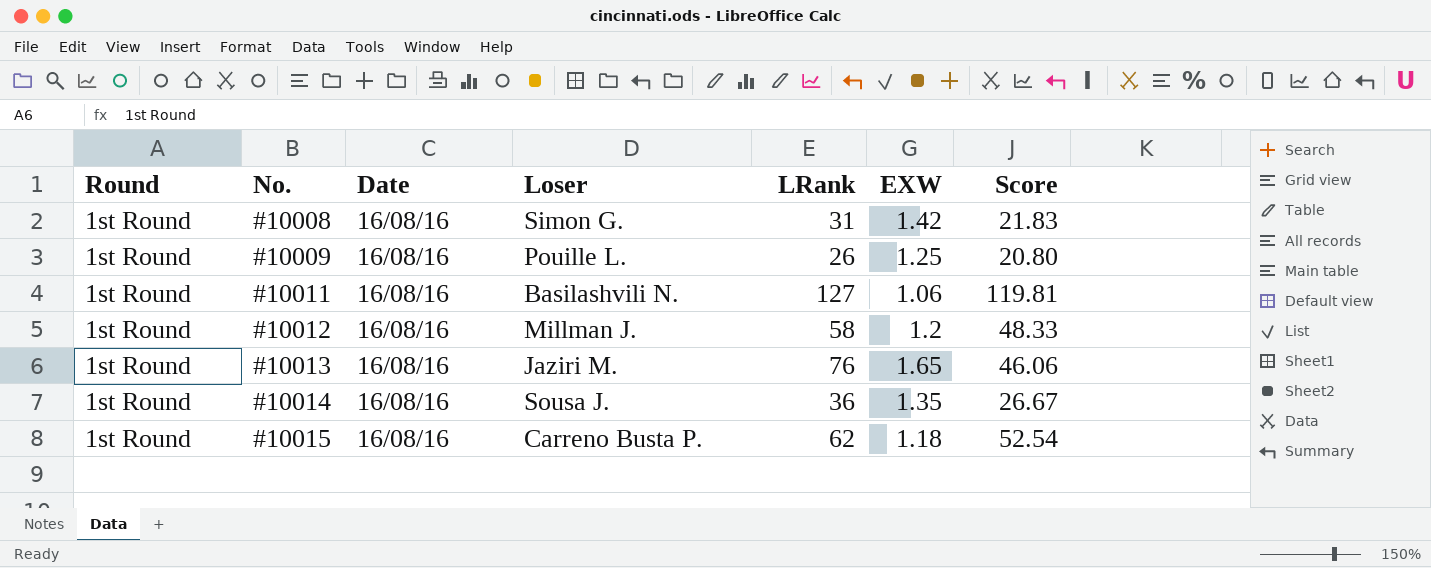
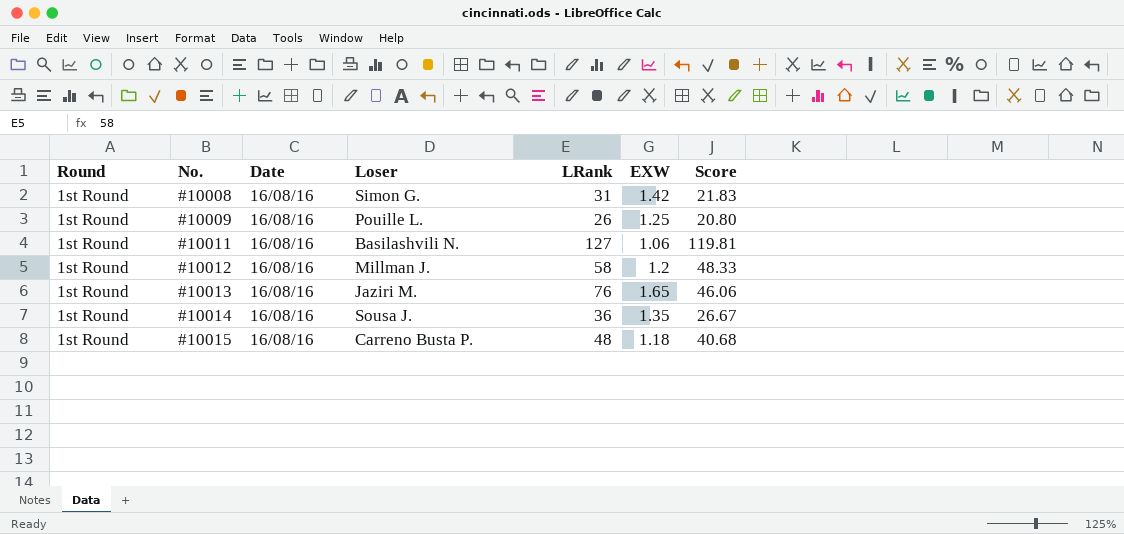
#10015 | LRank: 62 -> 48
#10015 | Score: 52.54 -> 40.68

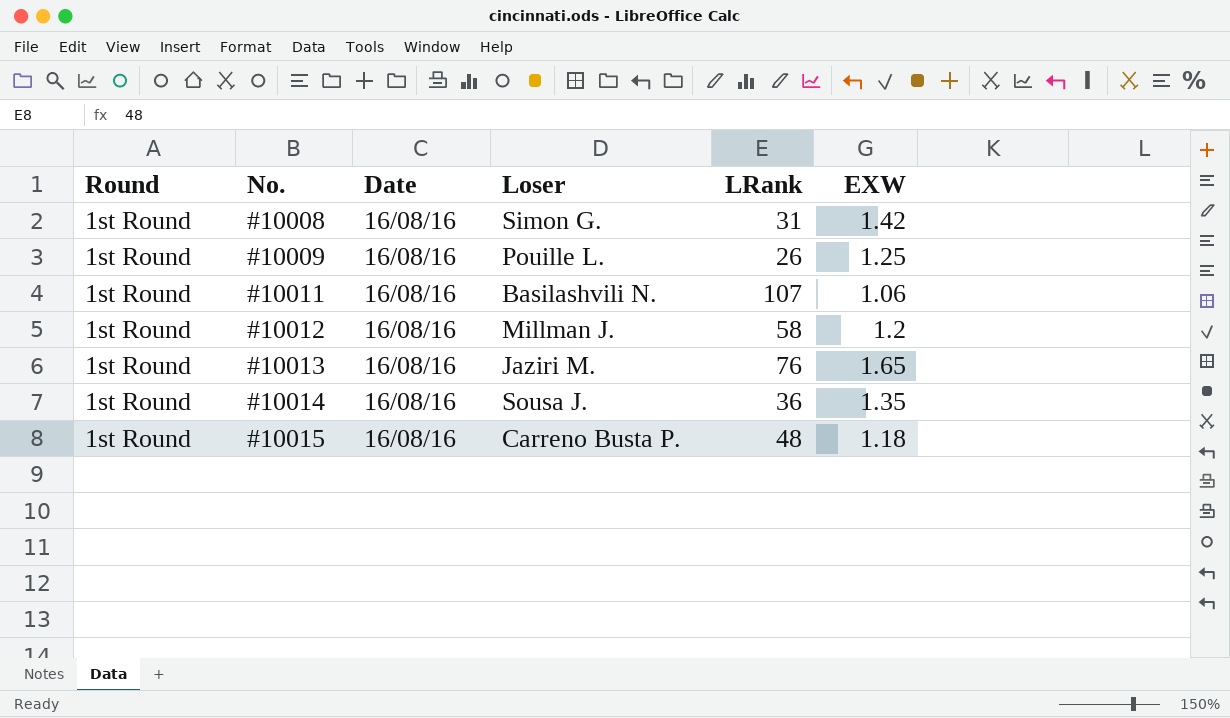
column Score | formula: [LRank] / [EXW] -> none
#10011 | LRank: 127 -> 107

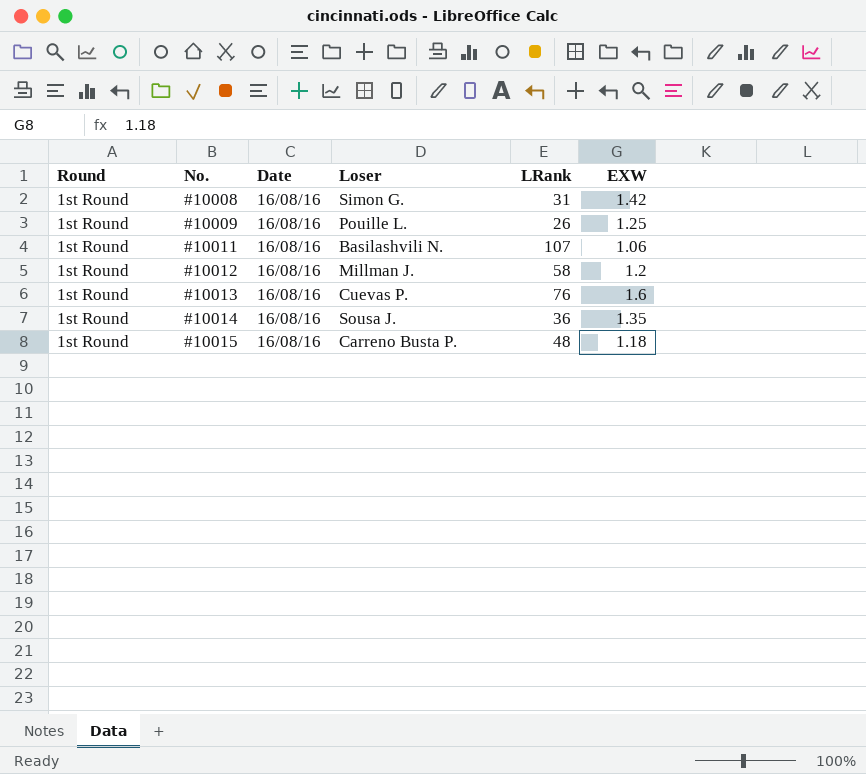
#10013 | Loser: Jaziri M. -> Cuevas P.
#10013 | EXW: 1.65 -> 1.6

